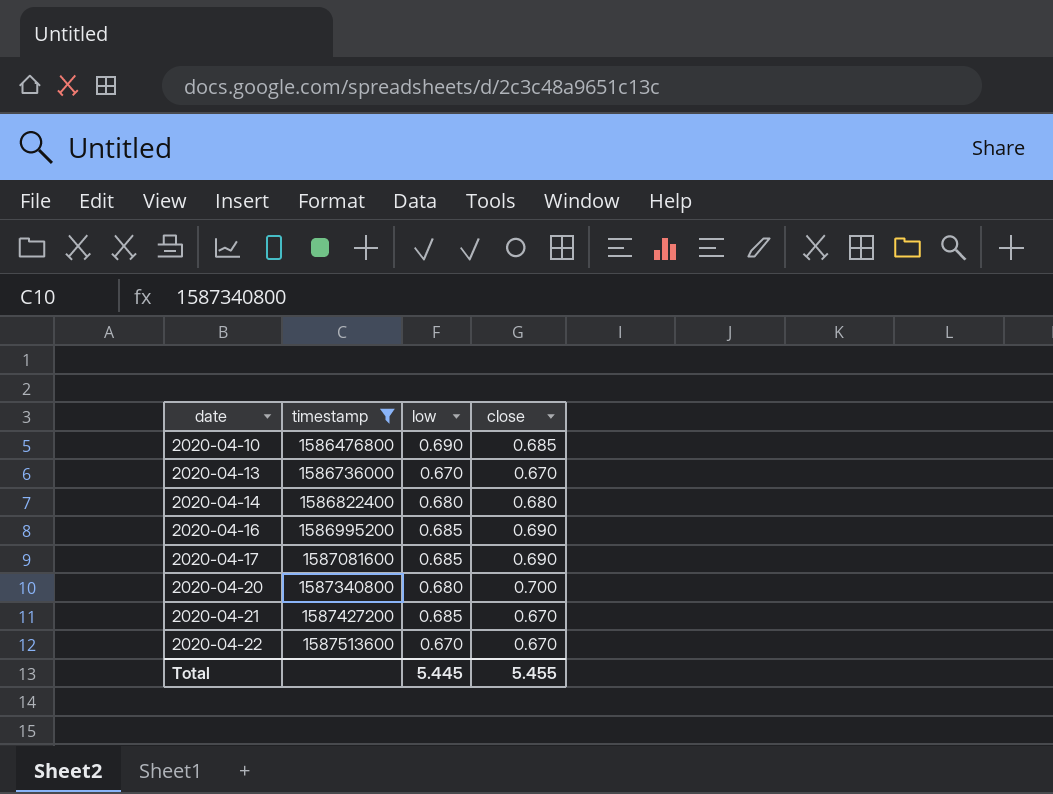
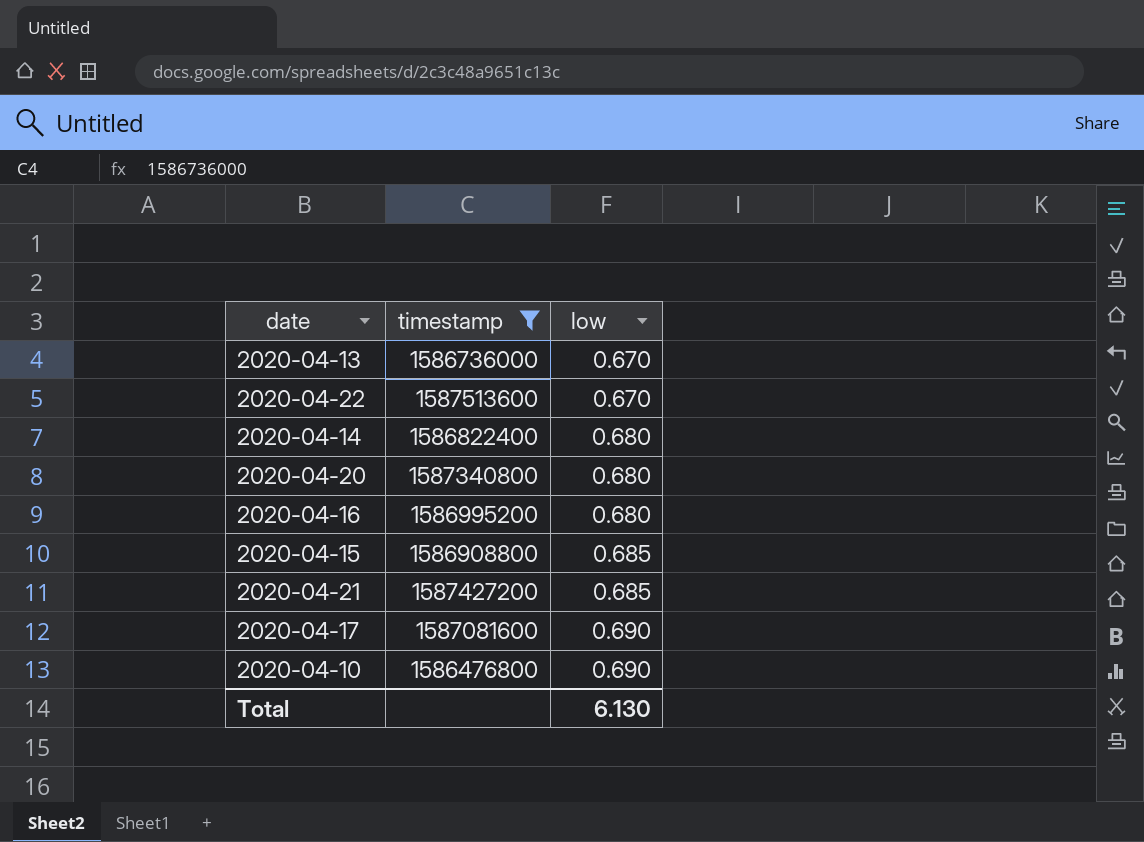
row order: date ascending -> low ascending
column close | position: 4 -> none
2020-04-16 | low: 0.685 -> 0.680
row 2020-04-15: none -> 1586908800 | 0.685
2020-04-17 | low: 0.685 -> 0.690
Total | low: 5.445 -> 6.130

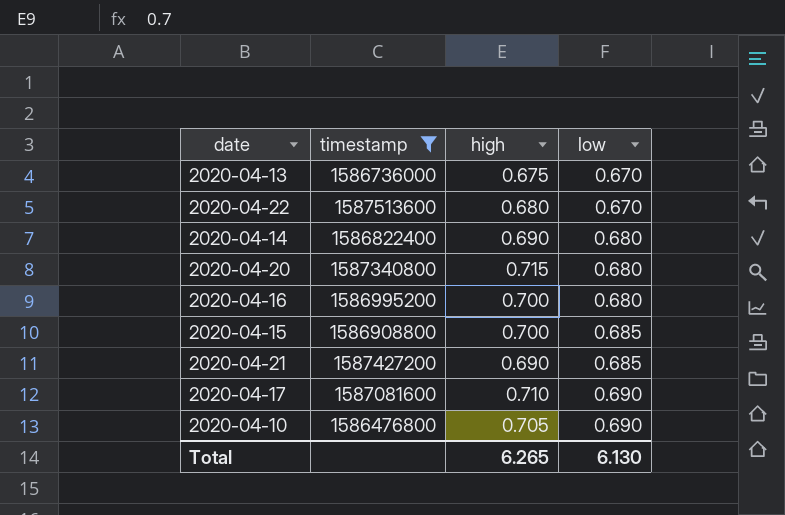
column high | position: none -> 3

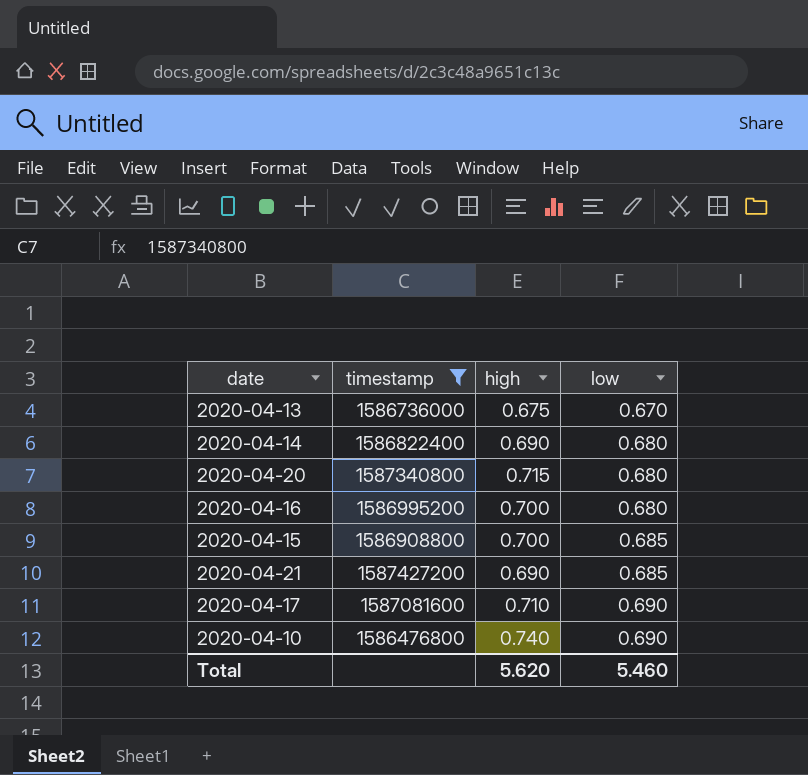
row 2020-04-22: 1587513600 | 0.680 | 0.670 -> none
2020-04-10 | high: 0.705 -> 0.740
Total | high: 6.265 -> 5.620
Total | low: 6.130 -> 5.460

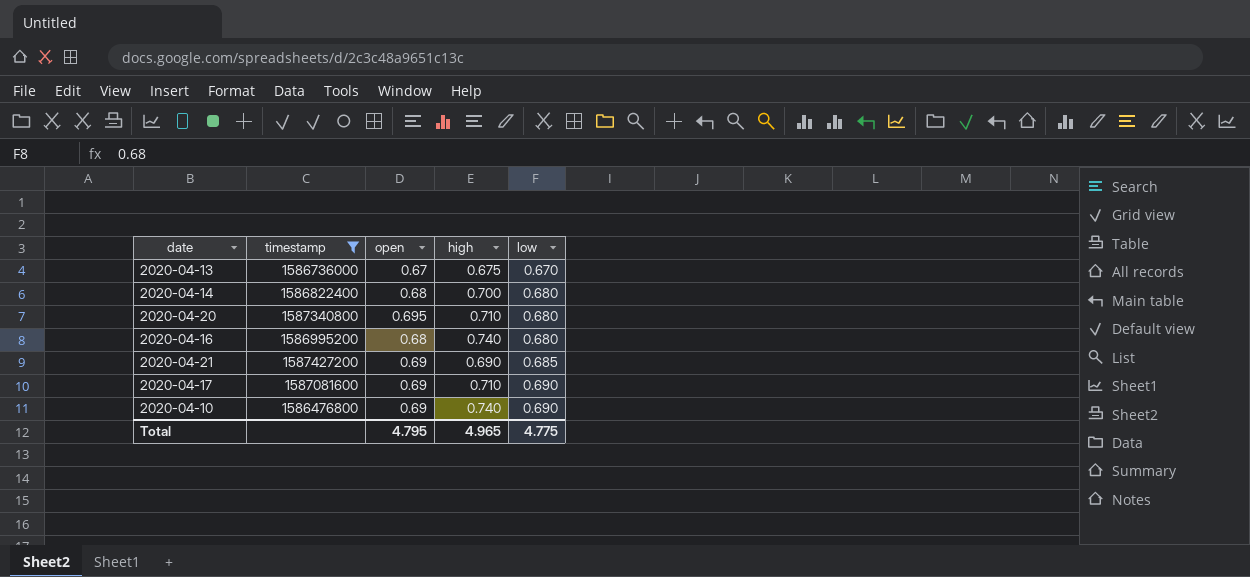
column open | position: none -> 3
row 2020-04-15: 1586908800 | 0.700 | 0.685 -> none
2020-04-14 | high: 0.690 -> 0.700
2020-04-20 | high: 0.715 -> 0.710
2020-04-16 | high: 0.700 -> 0.740
Total | high: 5.620 -> 4.965
Total | low: 5.460 -> 4.775

